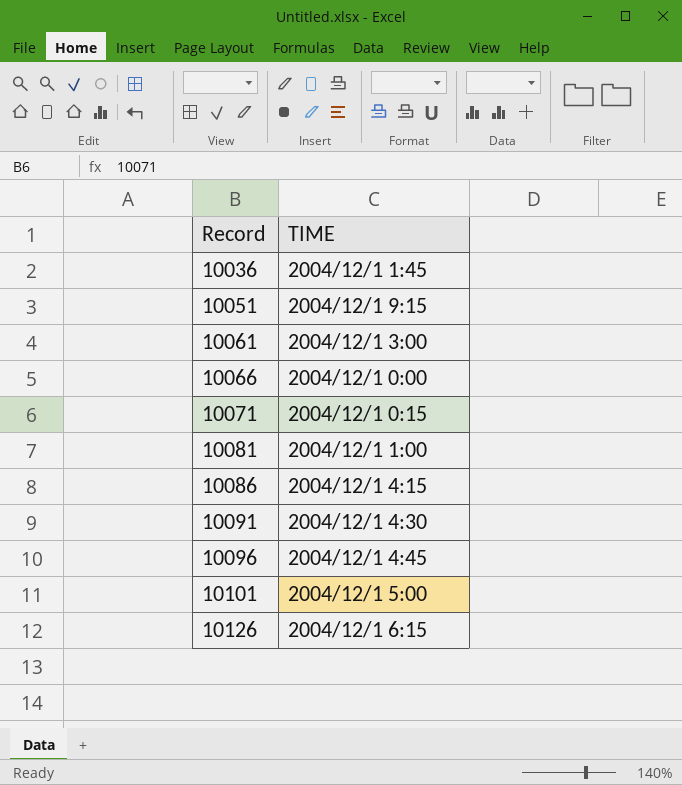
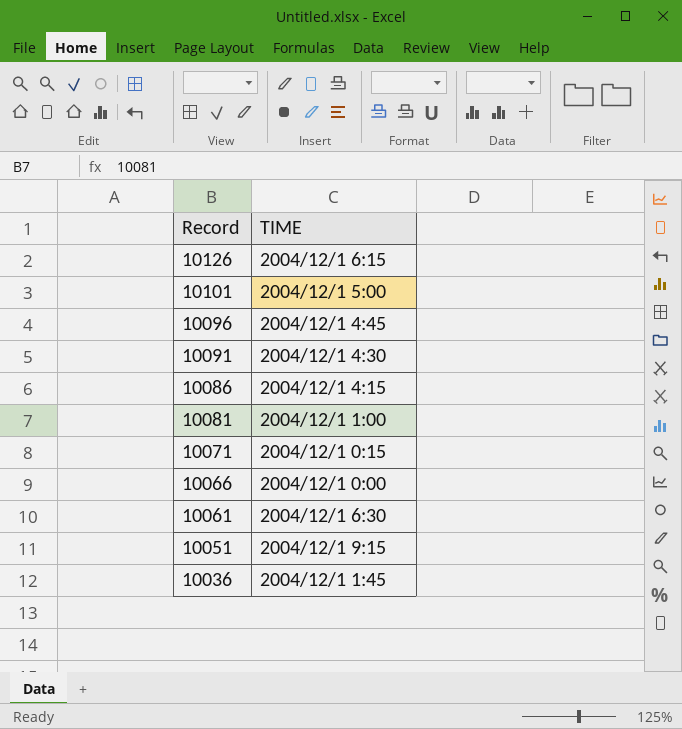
row order: Record ascending -> Record descending
10061 | TIME: 2004/12/1 3:00 -> 2004/12/1 6:30

